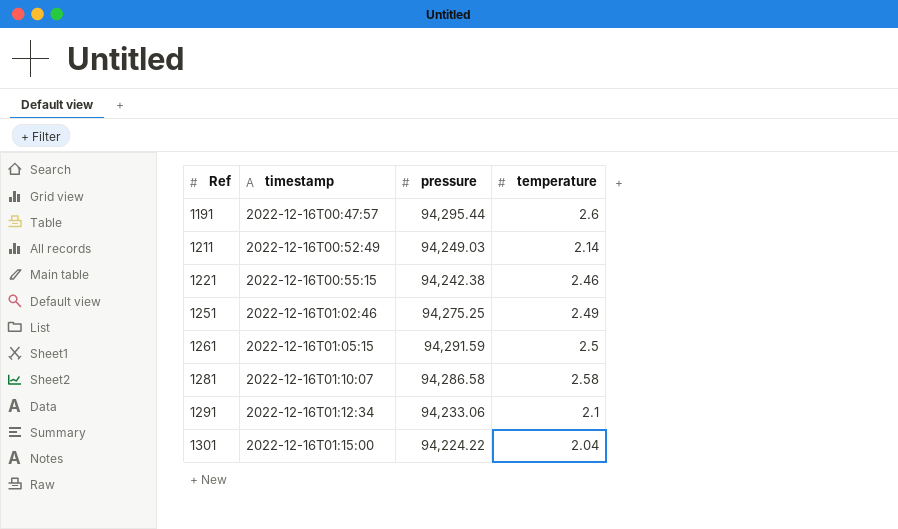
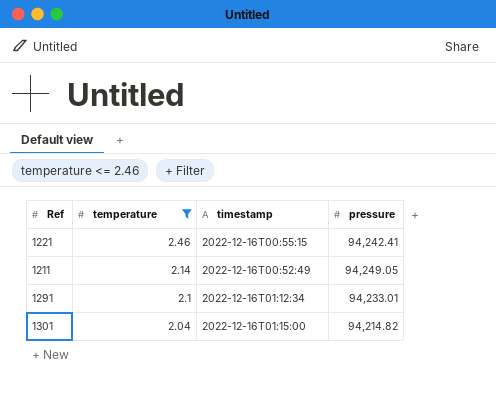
filter: none -> temperature <= 2.46
row order: Ref ascending -> temperature descending
column temperature | position: 4 -> 2
1221 | pressure: 94,242.38 -> 94,242.41
1211 | pressure: 94,249.03 -> 94,249.05
1291 | pressure: 94,233.06 -> 94,233.01
1301 | pressure: 94,224.22 -> 94,214.82

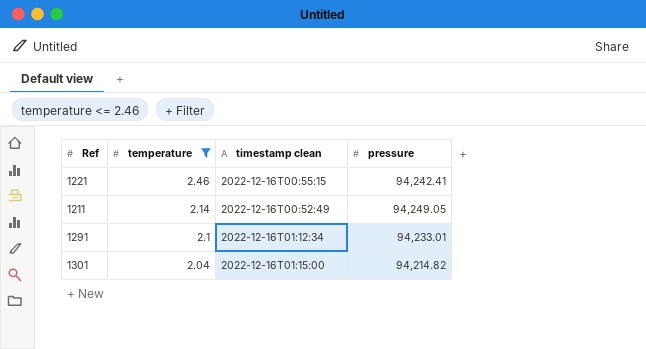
column name: timestamp -> timestamp clean

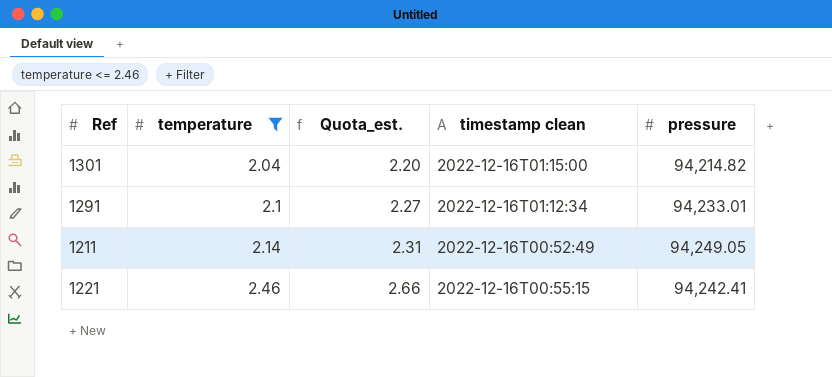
row order: temperature descending -> temperature ascending
column Quota_est. | formula: none -> [temperature] * 1.08

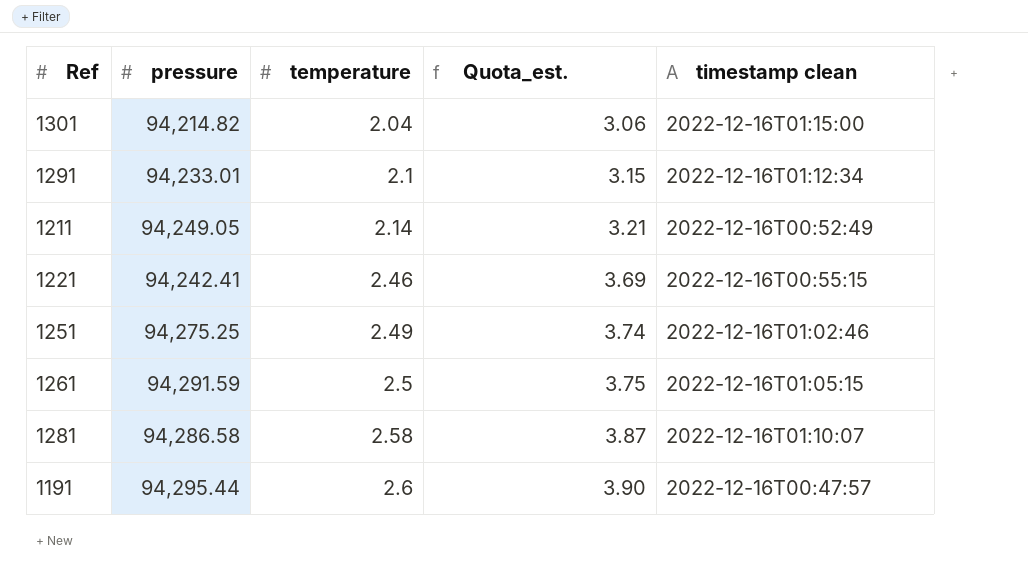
filter: temperature <= 2.46 -> none
column pressure | position: 5 -> 2
column Quota_est. | formula: [temperature] * 1.08 -> [temperature] * 1.5

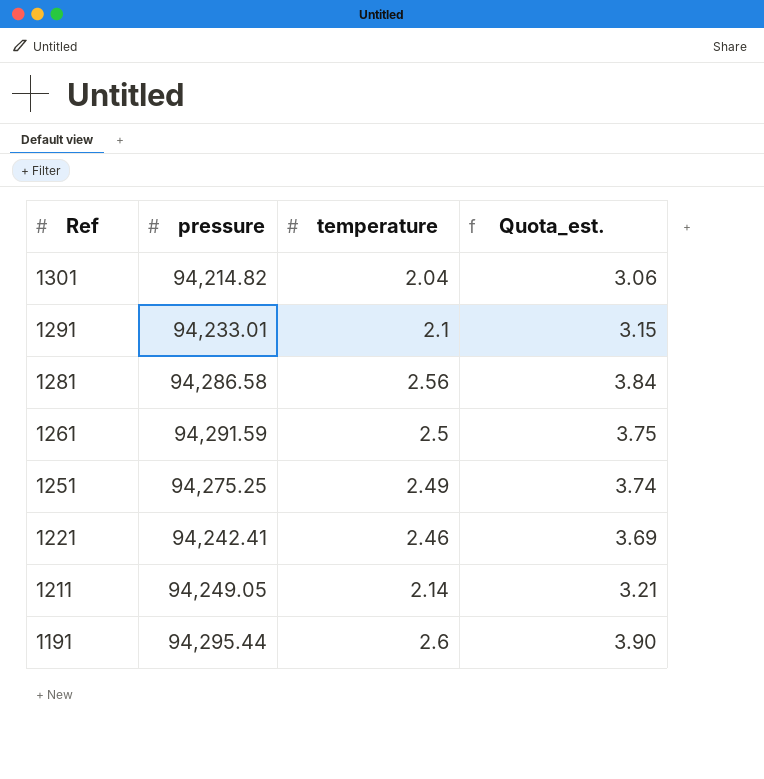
row order: temperature ascending -> Ref descending
column timestamp clean | position: 5 -> none
1281 | temperature: 2.58 -> 2.56
1281 | Quota_est.: 3.87 -> 3.84

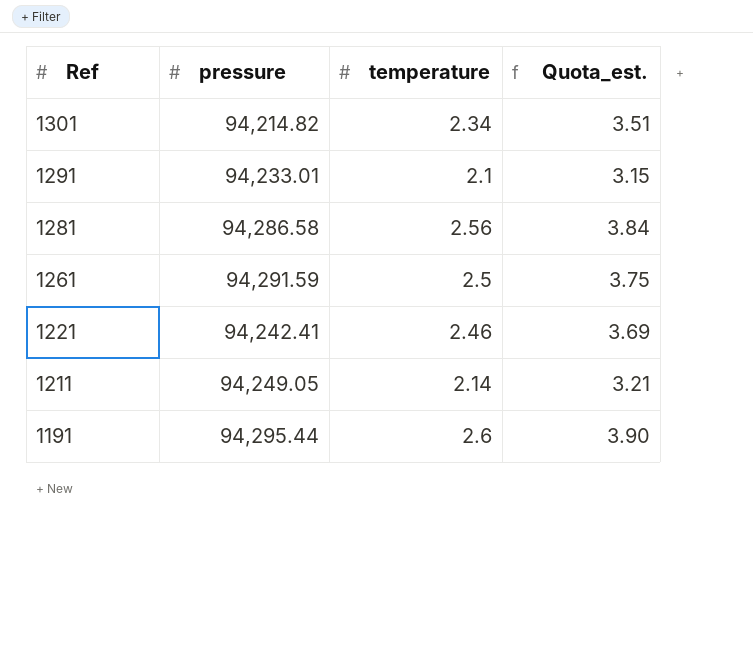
row 1251: 94,275.25 | 2.49 | 3.74 -> none
1301 | temperature: 2.04 -> 2.34
1301 | Quota_est.: 3.06 -> 3.51

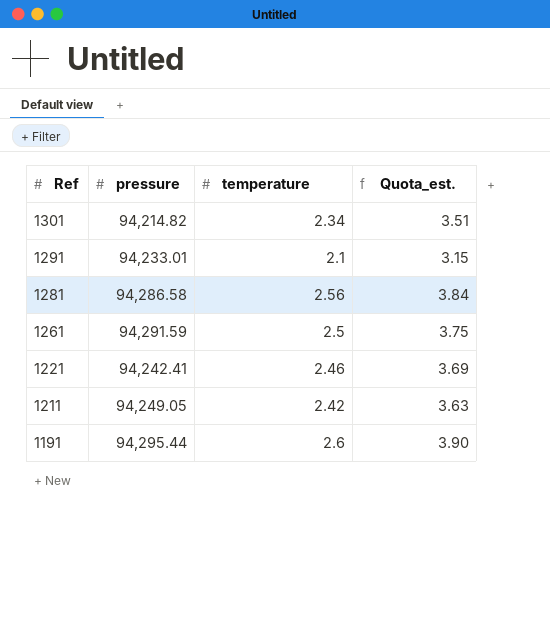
1211 | temperature: 2.14 -> 2.42
1211 | Quota_est.: 3.21 -> 3.63

